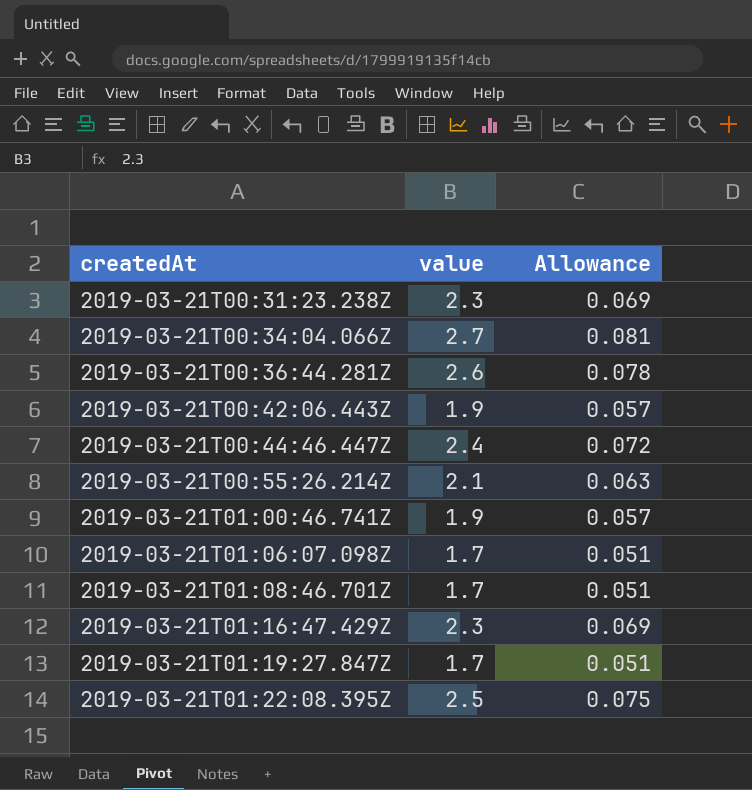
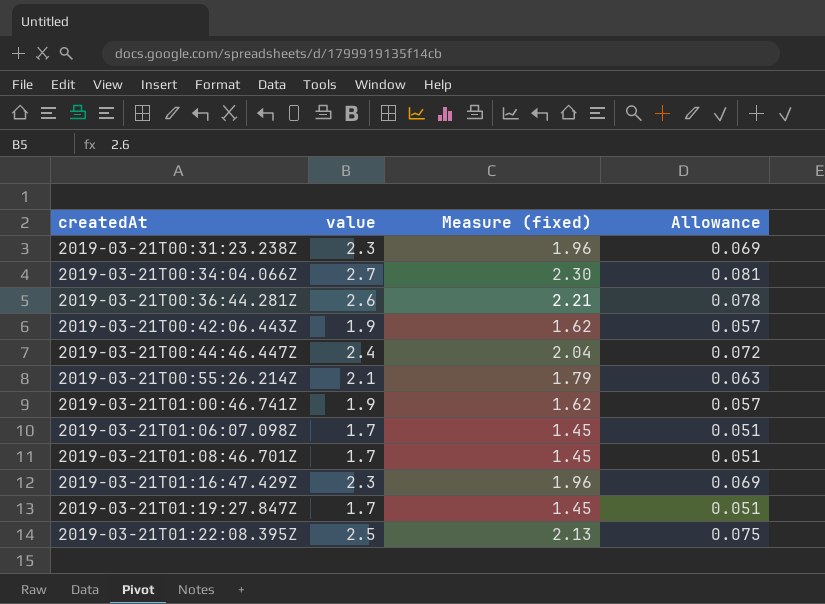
column Measure (fixed) | formula: none -> [value] * 0.85

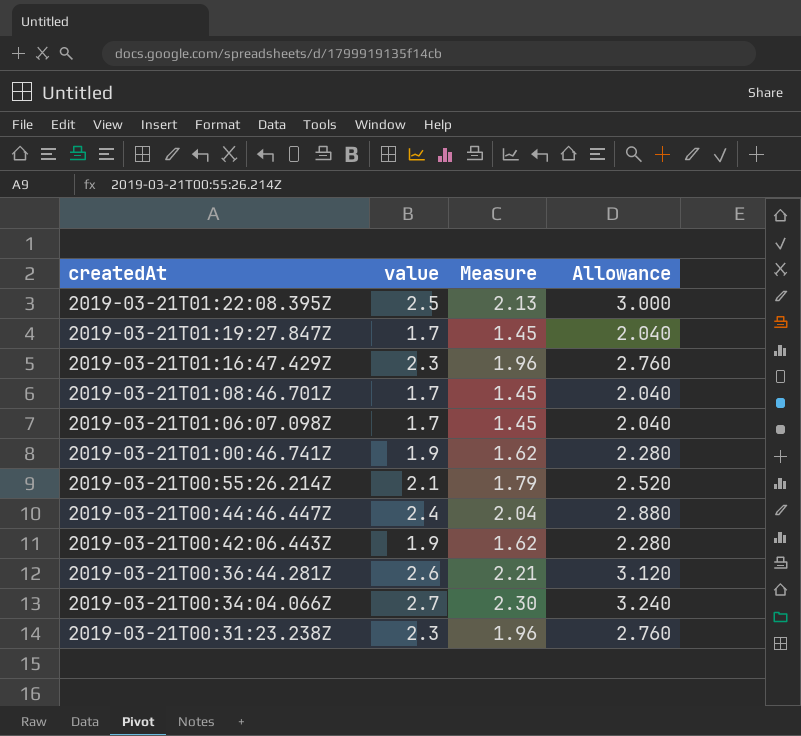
row order: createdAt ascending -> createdAt descending
column name: Measure (fixed) -> Measure
column Allowance | formula: [value] * 0.03 -> [value] * 1.2

